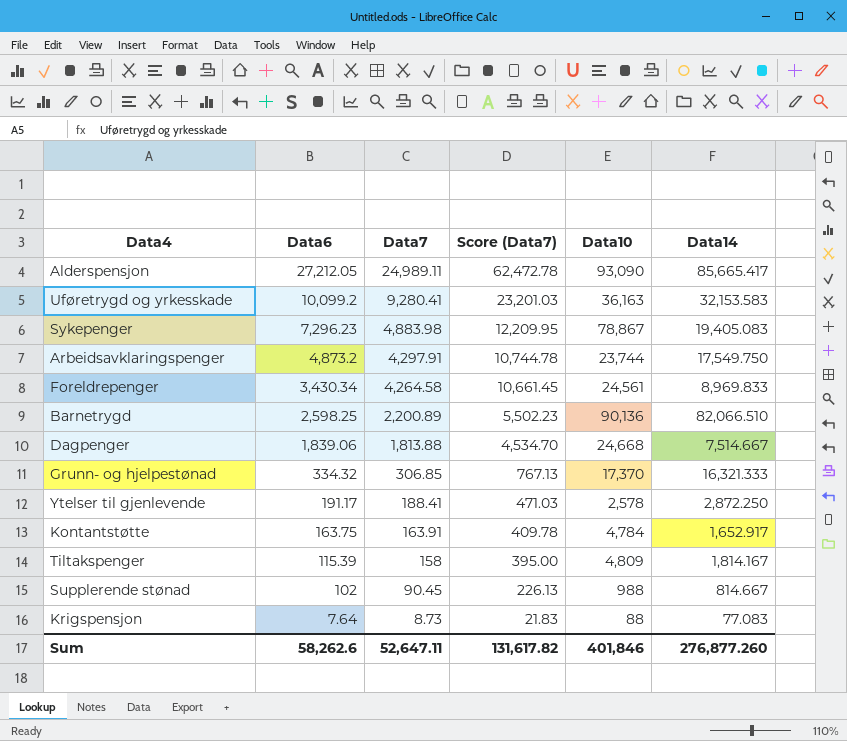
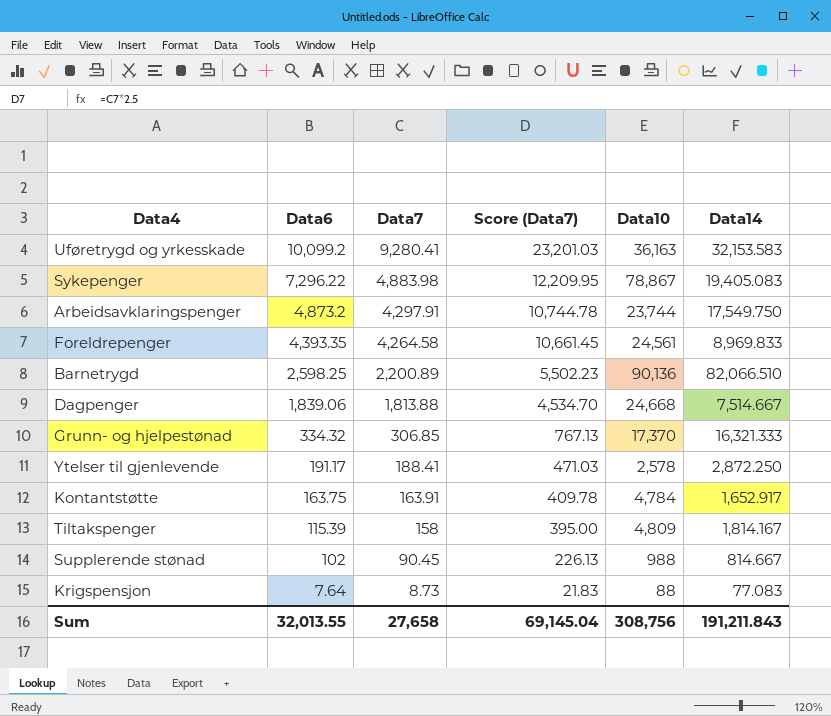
row Alderspensjon: 27,212.05 | 24,989.11 | 62,472.78 | 93,090 | 85,665.417 -> none
Sykepenger | Data6: 7,296.23 -> 7,296.22
Foreldrepenger | Data6: 3,430.34 -> 4,393.35
Sum | Data6: 58,262.6 -> 32,013.55
Sum | Data7: 52,647.11 -> 27,658
Sum | Score (Data7): 131,617.82 -> 69,145.04
Sum | Data10: 401,846 -> 308,756
Sum | Data14: 276,877.260 -> 191,211.843

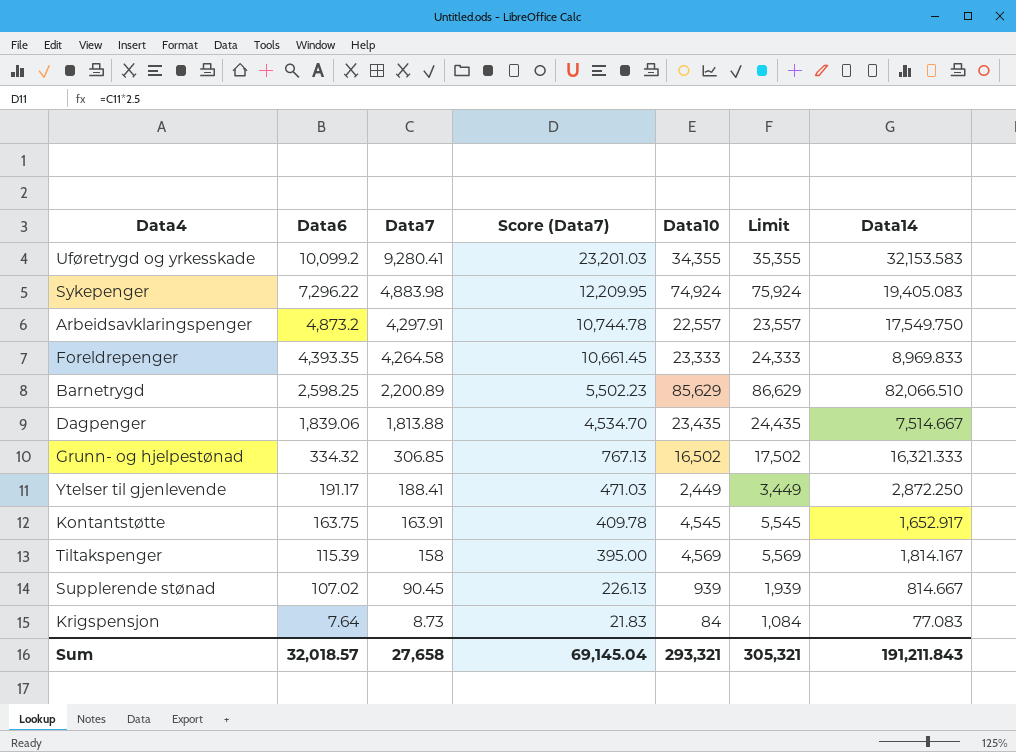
column Limit | formula: none -> [Data10] + 1000
Uføretrygd og yrkesskade | Data10: 36,163 -> 34,355
Sykepenger | Data10: 78,867 -> 74,924
Arbeidsavklaringspenger | Data10: 23,744 -> 22,557
Foreldrepenger | Data10: 24,561 -> 23,333
Barnetrygd | Data10: 90,136 -> 85,629
Dagpenger | Data10: 24,668 -> 23,435
Grunn- og hjelpestønad | Data10: 17,370 -> 16,502
Ytelser til gjenlevende | Data10: 2,578 -> 2,449
Kontantstøtte | Data10: 4,784 -> 4,545
Tiltakspenger | Data10: 4,809 -> 4,569
Supplerende stønad | Data6: 102 -> 107.02
Supplerende stønad | Data10: 988 -> 939
Krigspensjon | Data10: 88 -> 84
Sum | Data6: 32,013.55 -> 32,018.57
Sum | Data10: 308,756 -> 293,321

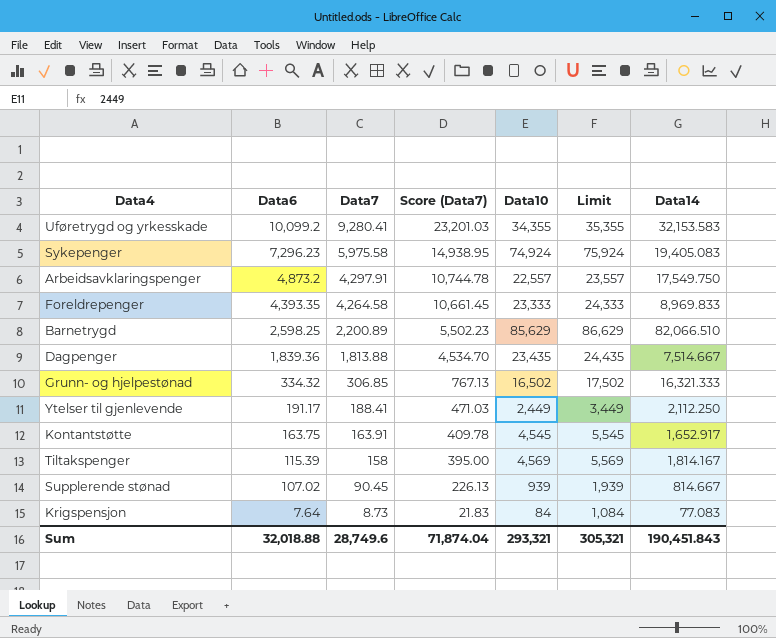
Sykepenger | Data6: 7,296.22 -> 7,296.23
Sykepenger | Data7: 4,883.98 -> 5,975.58
Sykepenger | Score (Data7): 12,209.95 -> 14,938.95
Dagpenger | Data6: 1,839.06 -> 1,839.36
Ytelser til gjenlevende | Data14: 2,872.250 -> 2,112.250
Sum | Data6: 32,018.57 -> 32,018.88
Sum | Data7: 27,658 -> 28,749.6
Sum | Score (Data7): 69,145.04 -> 71,874.04
Sum | Data14: 191,211.843 -> 190,451.843

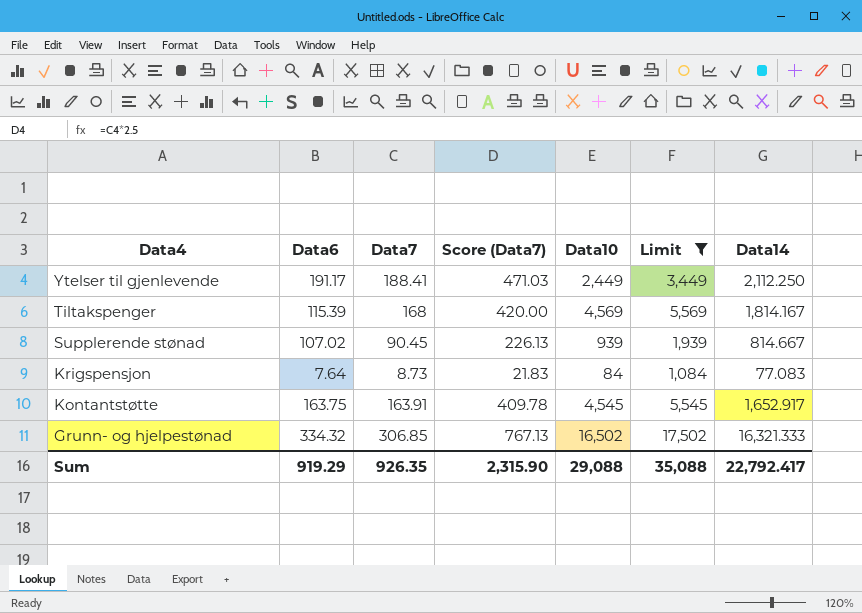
filter: none -> Limit <= 17,502
row order: Data6 descending -> Data4 descending
Tiltakspenger | Data7: 158 -> 168
Tiltakspenger | Score (Data7): 395.00 -> 420.00
Sum | Data6: 32,018.88 -> 919.29
Sum | Data7: 28,749.6 -> 926.35
Sum | Score (Data7): 71,874.04 -> 2,315.90
Sum | Data10: 293,321 -> 29,088
Sum | Limit: 305,321 -> 35,088
Sum | Data14: 190,451.843 -> 22,792.417

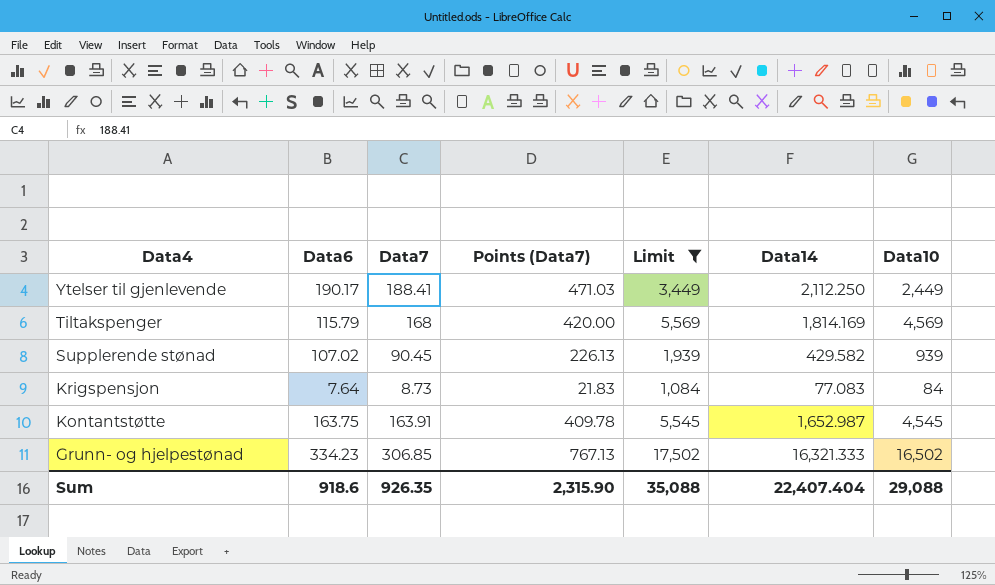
column name: Score (Data7) -> Points (Data7)
column Data10 | position: 5 -> 7
Ytelser til gjenlevende | Data6: 191.17 -> 190.17
Tiltakspenger | Data6: 115.39 -> 115.79
Tiltakspenger | Data14: 1,814.167 -> 1,814.169
Supplerende stønad | Data14: 814.667 -> 429.582
Kontantstøtte | Data14: 1,652.917 -> 1,652.987
Grunn- og hjelpestønad | Data6: 334.32 -> 334.23
Sum | Data6: 919.29 -> 918.6
Sum | Data14: 22,792.417 -> 22,407.404

